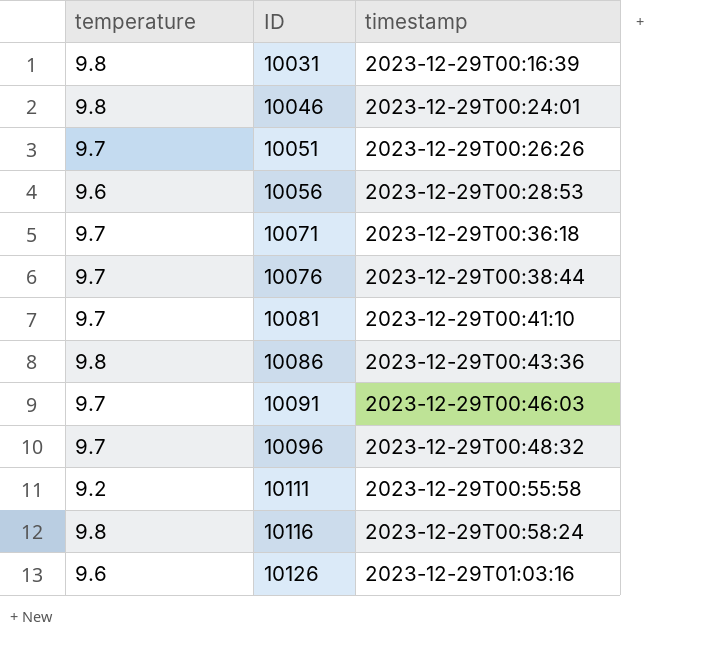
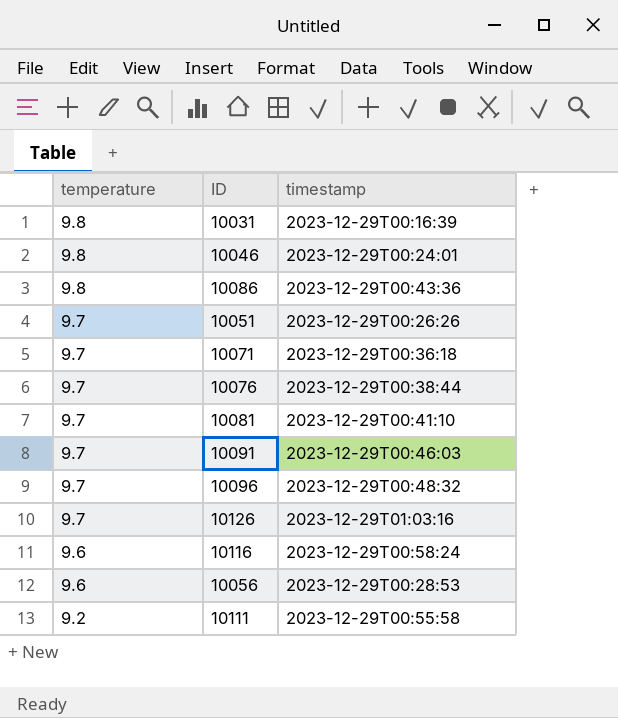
row order: ID ascending -> temperature descending
10126 | temperature: 9.6 -> 9.7
10116 | temperature: 9.8 -> 9.6

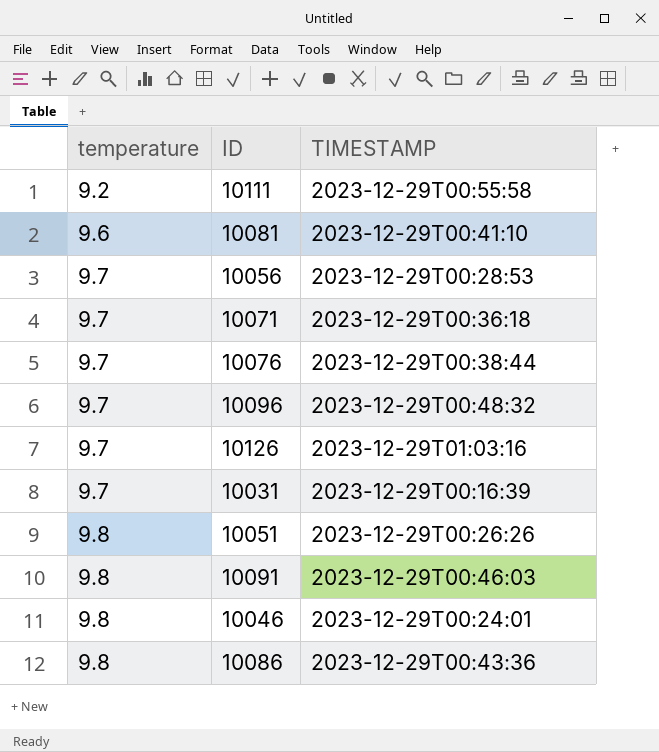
row order: temperature descending -> temperature ascending
column name: timestamp -> TIMESTAMP
row 10116: 9.6 | 2023-12-29T00:58:24 -> none
10081 | temperature: 9.7 -> 9.6
10056 | temperature: 9.6 -> 9.7
10031 | temperature: 9.8 -> 9.7
10051 | temperature: 9.7 -> 9.8
10091 | temperature: 9.7 -> 9.8

